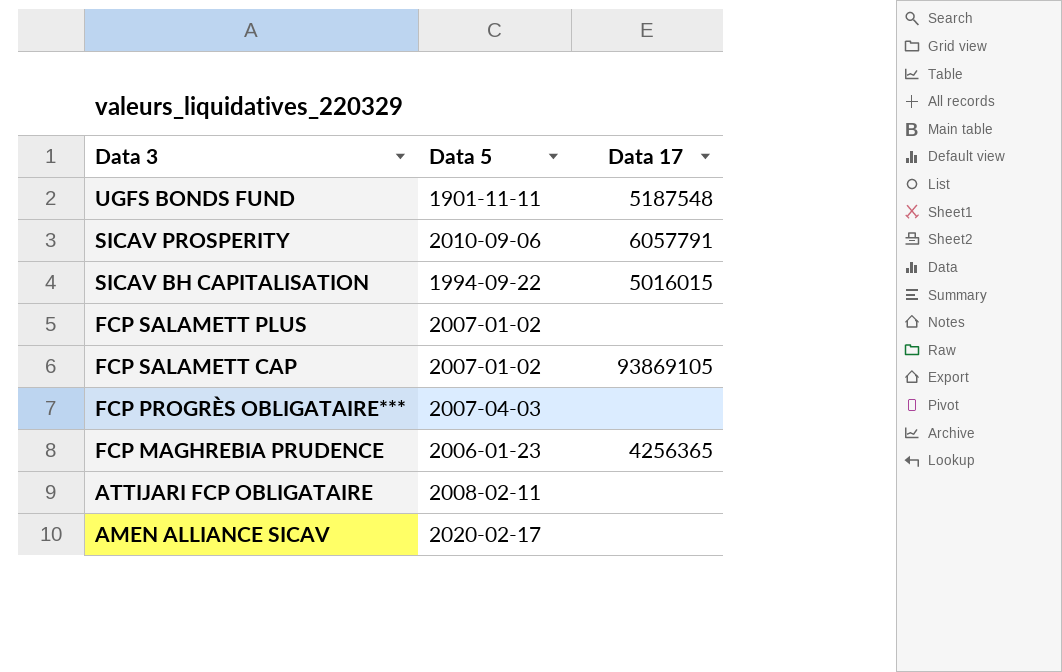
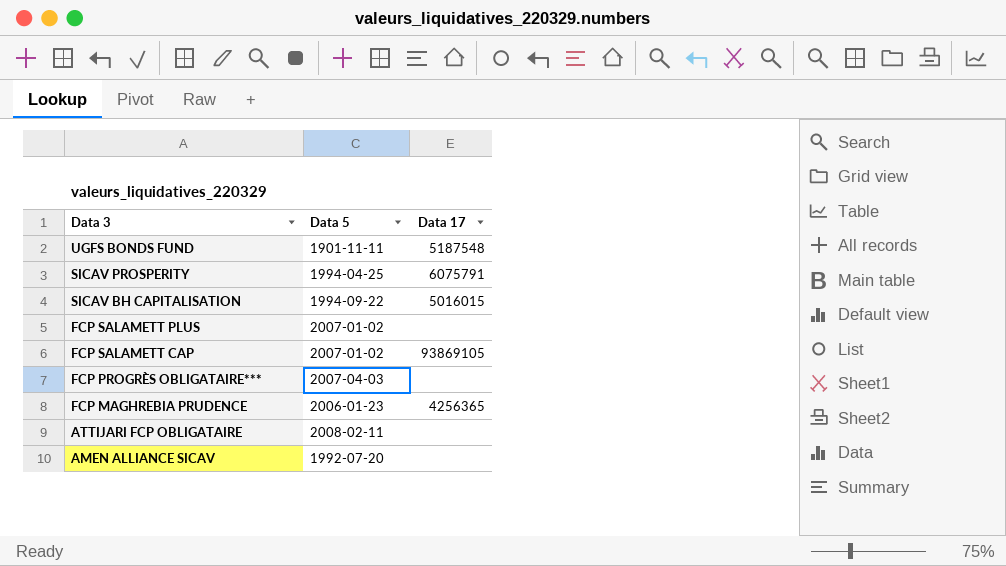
SICAV PROSPERITY | Data 5: 2010-09-06 -> 1994-04-25
SICAV PROSPERITY | Data 17: 6057791 -> 6075791
AMEN ALLIANCE SICAV | Data 5: 2020-02-17 -> 1992-07-20

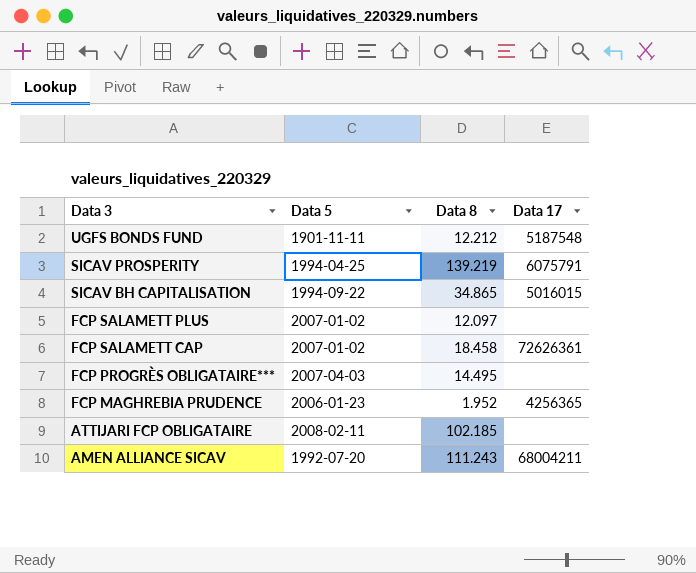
column Data 8 | position: none -> 3
FCP SALAMETT CAP | Data 17: 93869105 -> 72626361
AMEN ALLIANCE SICAV | Data 17: none -> 68004211

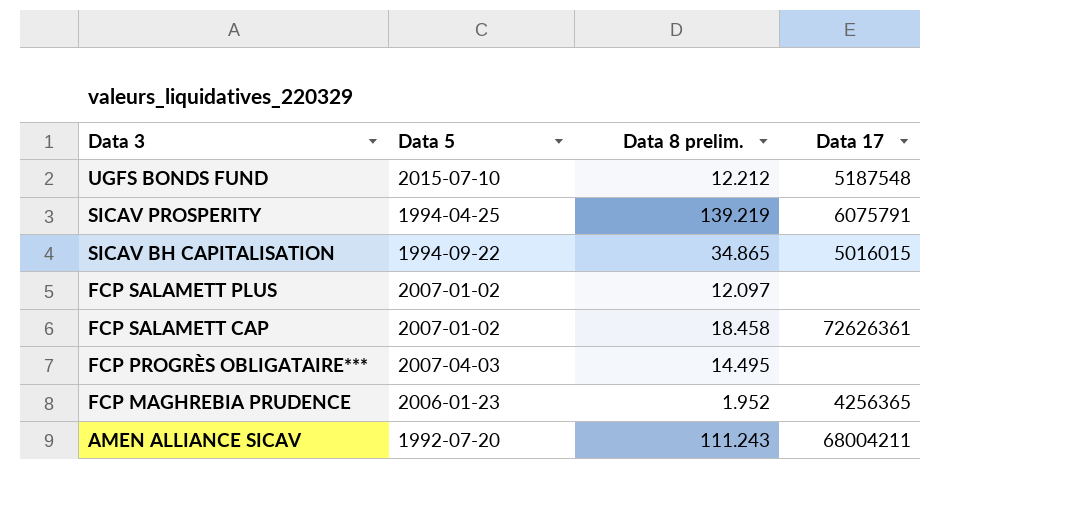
column name: Data 8 -> Data 8 prelim.
row ATTIJARI FCP OBLIGATAIRE: 2008-02-11 | 102.185 | none -> none
UGFS BONDS FUND | Data 5: 1901-11-11 -> 2015-07-10

